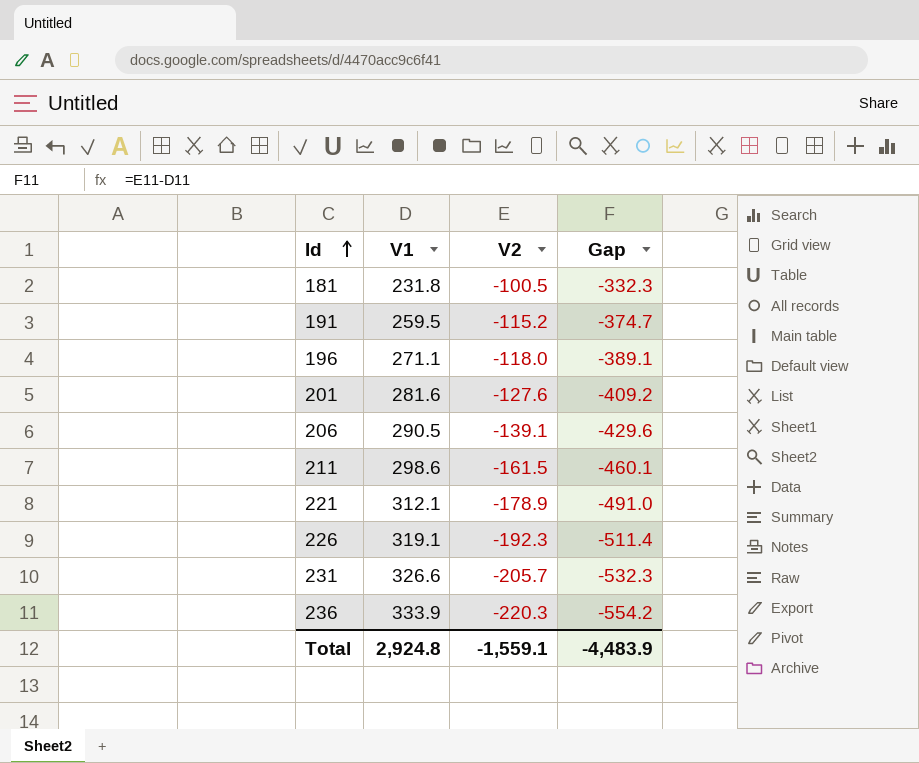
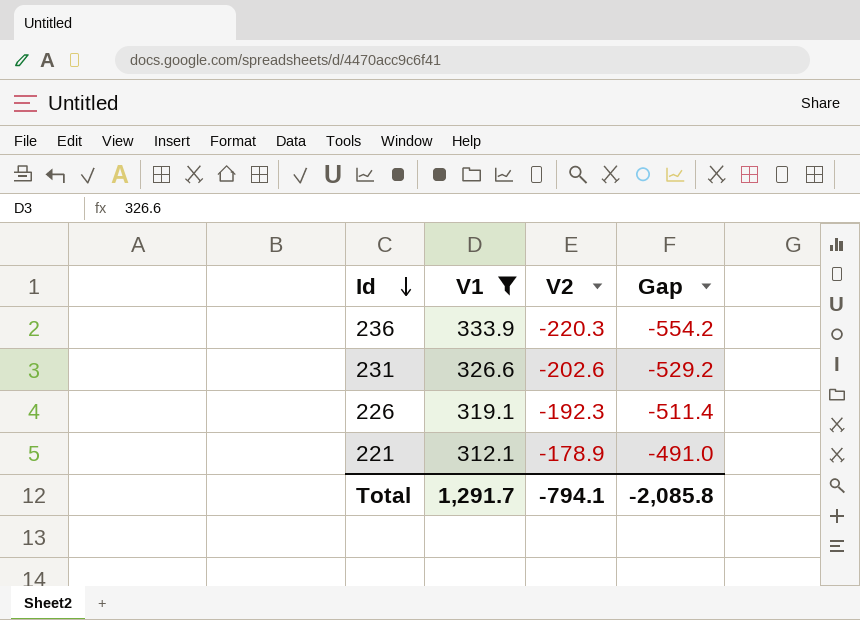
filter: none -> V1 >= 312.1
row order: Id ascending -> Id descending
231 | V2: -205.7 -> -202.6
231 | Gap: -532.3 -> -529.2
Total | V1: 2,924.8 -> 1,291.7
Total | V2: -1,559.1 -> -794.1
Total | Gap: -4,483.9 -> -2,085.8

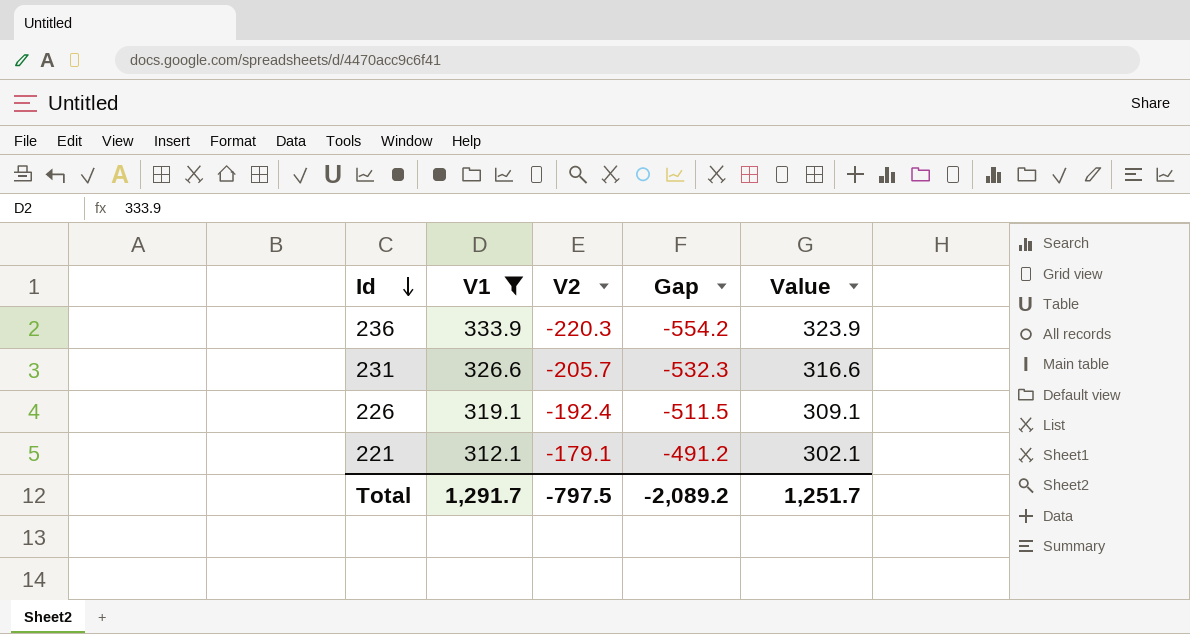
column Value | formula: none -> [V1] - 10
231 | V2: -202.6 -> -205.7
231 | Gap: -529.2 -> -532.3
226 | V2: -192.3 -> -192.4
226 | Gap: -511.4 -> -511.5
221 | V2: -178.9 -> -179.1
221 | Gap: -491.0 -> -491.2
Total | V2: -794.1 -> -797.5
Total | Gap: -2,085.8 -> -2,089.2

